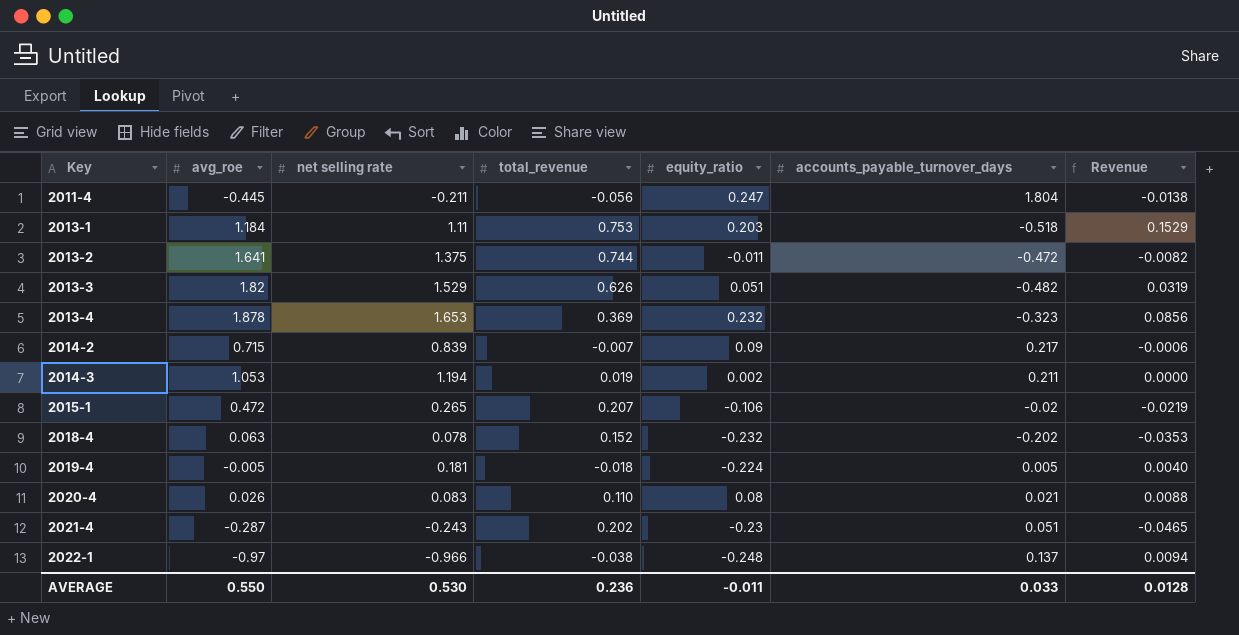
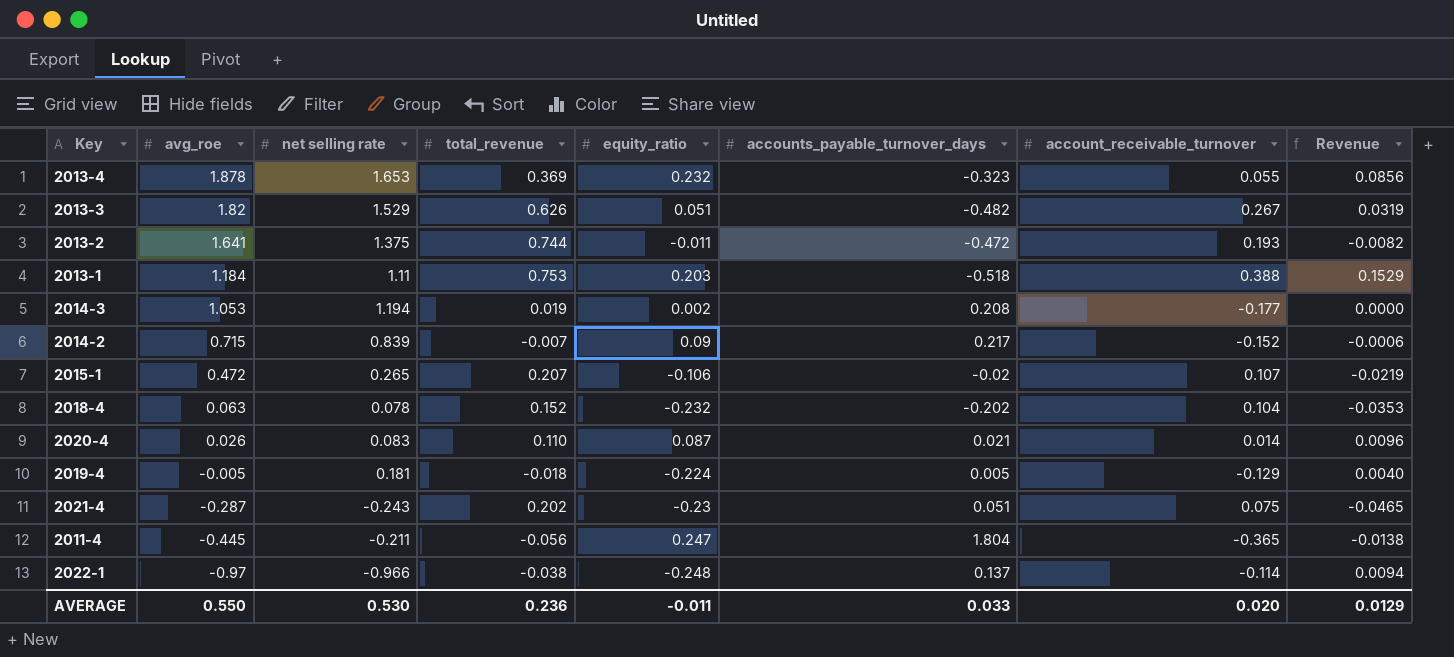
row order: Key ascending -> avg_roe descending
column account_receivable_turnover | position: none -> 7
2014-3 | accounts_payable_turnover_days: 0.211 -> 0.208
2020-4 | equity_ratio: 0.08 -> 0.087
2020-4 | Revenue: 0.0088 -> 0.0096
AVERAGE | Revenue: 0.0128 -> 0.0129

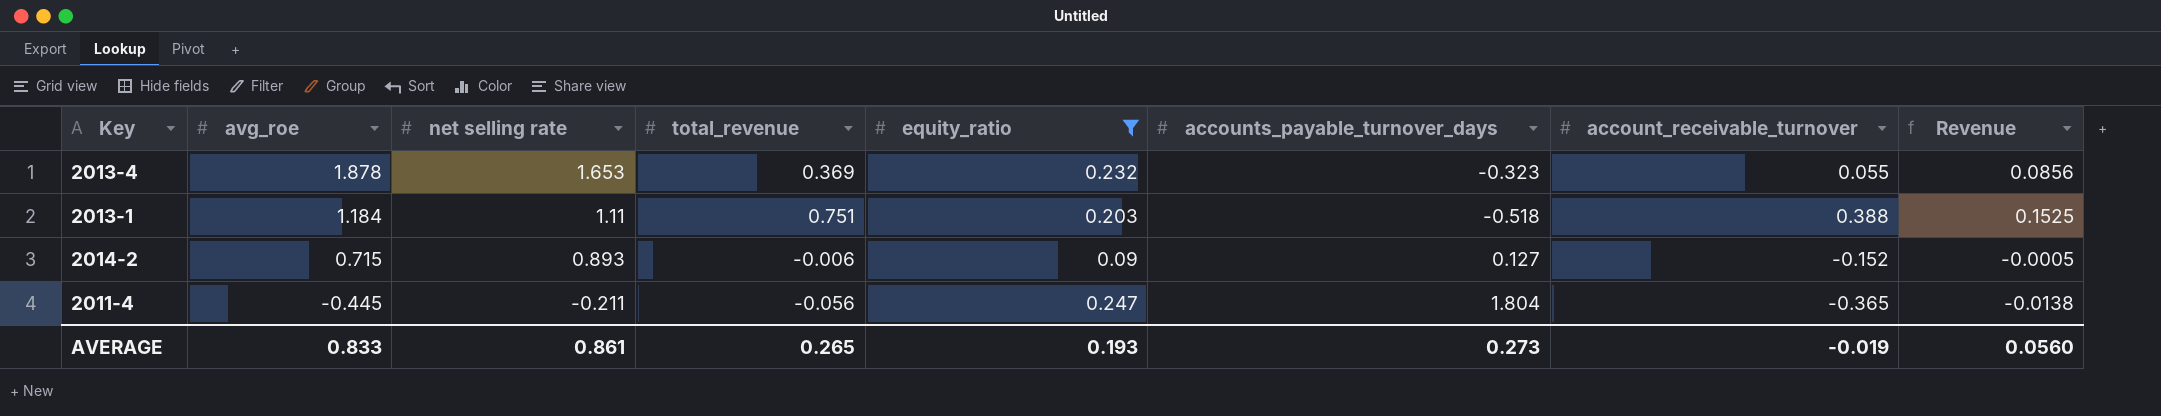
filter: none -> equity_ratio >= 0.09
2013-1 | total_revenue: 0.753 -> 0.751
2013-1 | Revenue: 0.1529 -> 0.1525
2014-2 | net selling rate: 0.839 -> 0.893
2014-2 | total_revenue: -0.007 -> -0.006
2014-2 | accounts_payable_turnover_days: 0.217 -> 0.127
2014-2 | Revenue: -0.0006 -> -0.0005
AVERAGE | avg_roe: 0.550 -> 0.833
AVERAGE | net selling rate: 0.530 -> 0.861
AVERAGE | total_revenue: 0.236 -> 0.265
AVERAGE | equity_ratio: -0.011 -> 0.193
AVERAGE | accounts_payable_turnover_days: 0.033 -> 0.273
AVERAGE | account_receivable_turnover: 0.020 -> -0.019
AVERAGE | Revenue: 0.0129 -> 0.0560

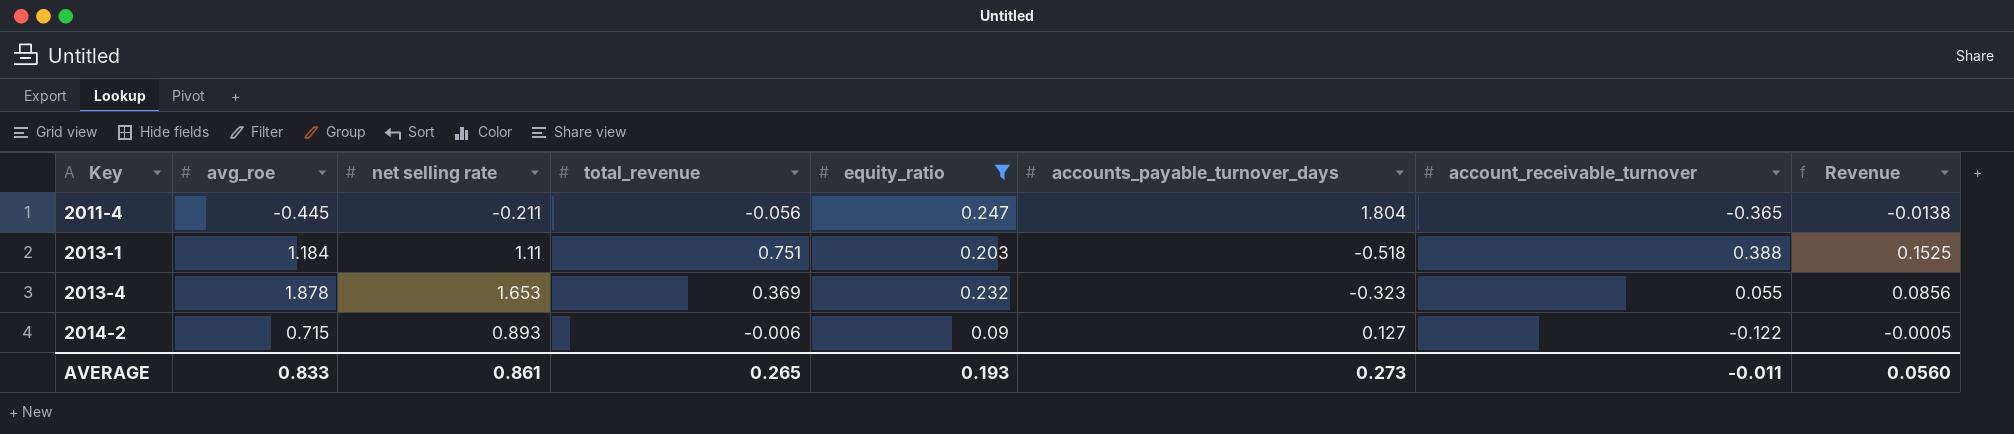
row order: avg_roe descending -> Key ascending
2014-2 | account_receivable_turnover: -0.152 -> -0.122
AVERAGE | account_receivable_turnover: -0.019 -> -0.011

